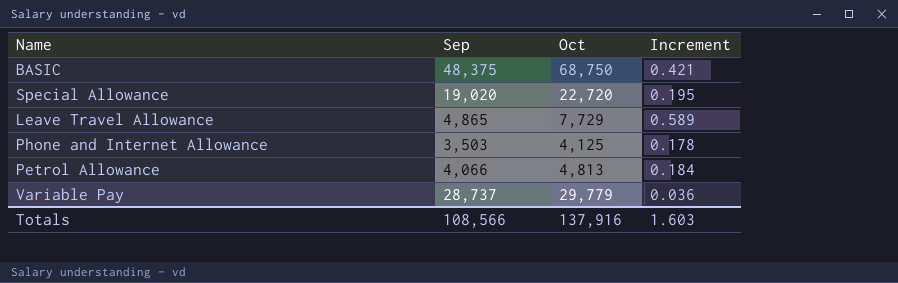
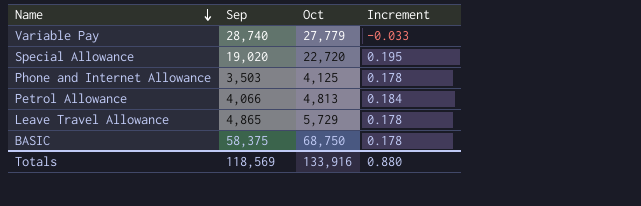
row order: none -> Name descending
Variable Pay | Sep: 28,737 -> 28,740
Variable Pay | Oct: 29,779 -> 27,779
Variable Pay | Increment: 0.036 -> -0.033
Leave Travel Allowance | Oct: 7,729 -> 5,729
Leave Travel Allowance | Increment: 0.589 -> 0.178
BASIC | Sep: 48,375 -> 58,375
BASIC | Increment: 0.421 -> 0.178
Totals | Sep: 108,566 -> 118,569
Totals | Oct: 137,916 -> 133,916
Totals | Increment: 1.603 -> 0.880

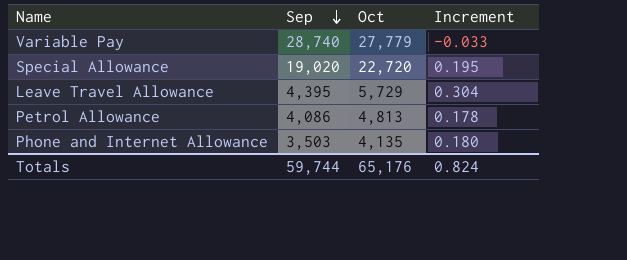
row order: Name descending -> Sep descending
row BASIC: 58,375 | 68,750 | 0.178 -> none
Leave Travel Allowance | Sep: 4,865 -> 4,395
Leave Travel Allowance | Increment: 0.178 -> 0.304
Petrol Allowance | Sep: 4,066 -> 4,086
Petrol Allowance | Increment: 0.184 -> 0.178
Phone and Internet Allowance | Oct: 4,125 -> 4,135
Phone and Internet Allowance | Increment: 0.178 -> 0.180
Totals | Sep: 118,569 -> 59,744
Totals | Oct: 133,916 -> 65,176
Totals | Increment: 0.880 -> 0.824

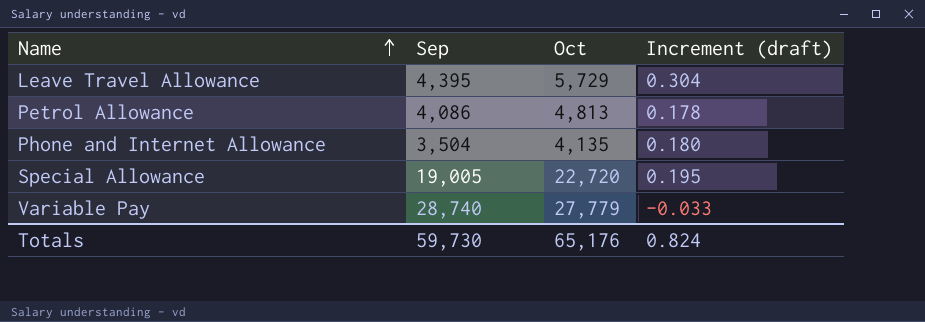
row order: Sep descending -> Name ascending
column name: Increment -> Increment (draft)
Phone and Internet Allowance | Sep: 3,503 -> 3,504
Special Allowance | Sep: 19,020 -> 19,005
Totals | Sep: 59,744 -> 59,730

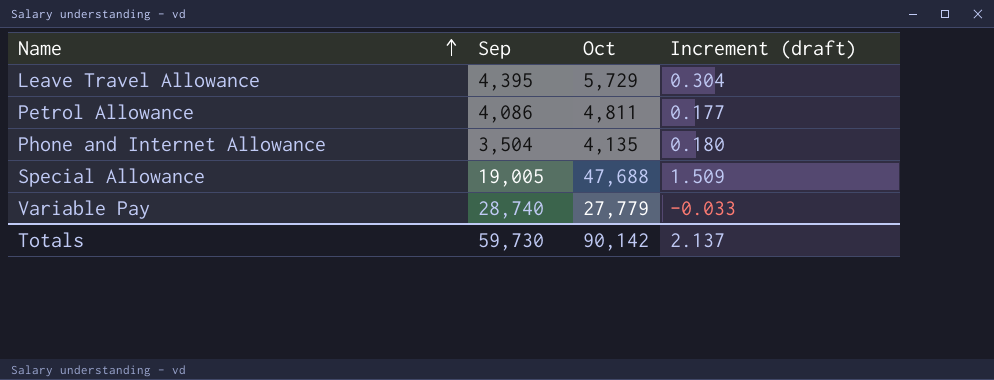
Petrol Allowance | Oct: 4,813 -> 4,811
Petrol Allowance | Increment (draft): 0.178 -> 0.177
Special Allowance | Oct: 22,720 -> 47,688
Special Allowance | Increment (draft): 0.195 -> 1.509
Totals | Oct: 65,176 -> 90,142
Totals | Increment (draft): 0.824 -> 2.137

